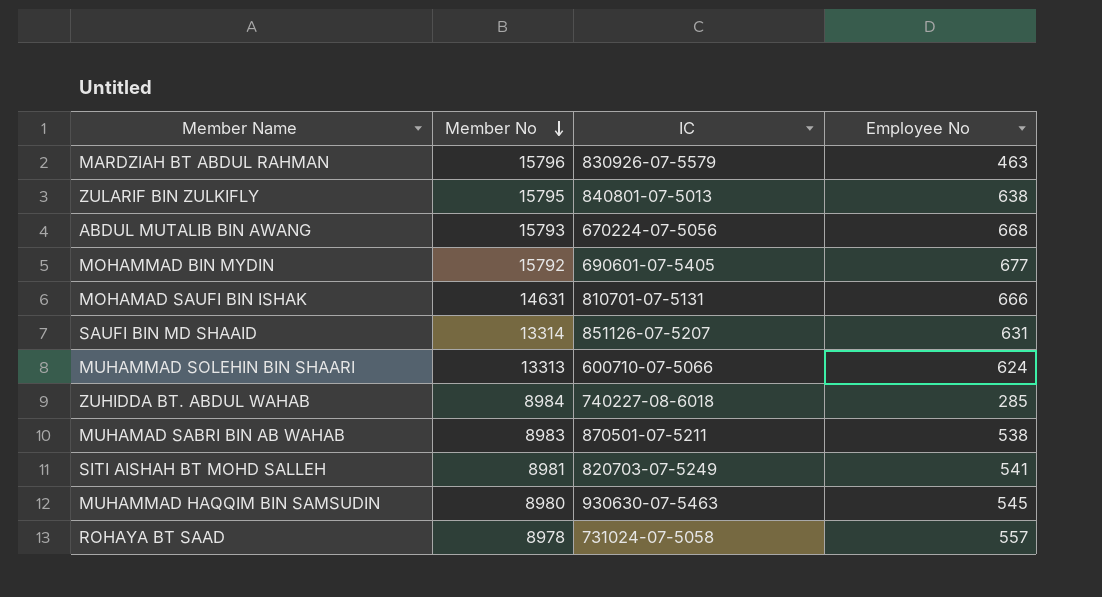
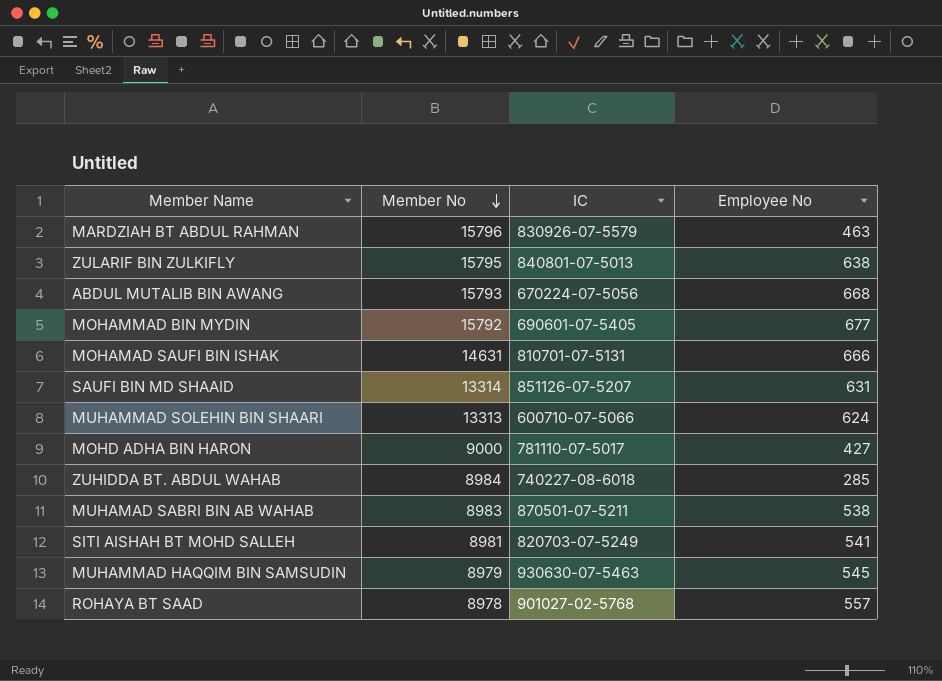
row MOHD ADHA BIN HARON: none -> 9000 | 781110-07-5017 | 427
MUHAMMAD HAQQIM BIN SAMSUDIN | Member No: 8980 -> 8979
ROHAYA BT SAAD | IC: 731024-07-5058 -> 901027-02-5768

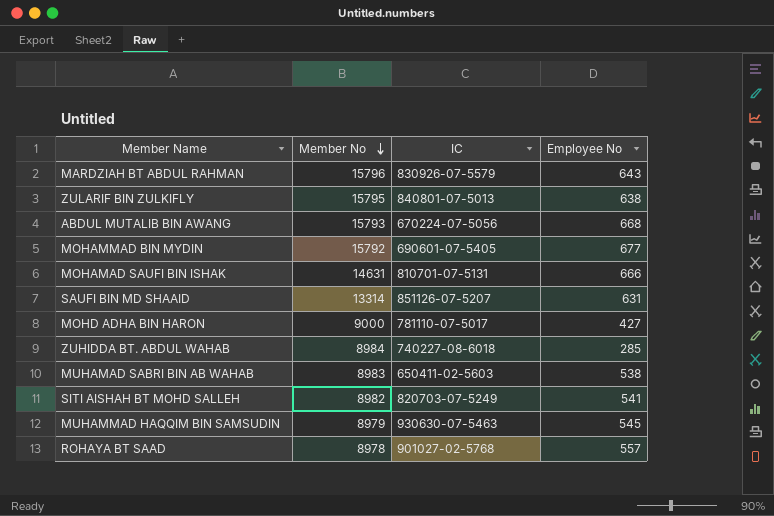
row MUHAMMAD SOLEHIN BIN SHAARI: 13313 | 600710-07-5066 | 624 -> none
MARDZIAH BT ABDUL RAHMAN | Employee No: 463 -> 643
MUHAMAD SABRI BIN AB WAHAB | IC: 870501-07-5211 -> 650411-02-5603
SITI AISHAH BT MOHD SALLEH | Member No: 8981 -> 8982

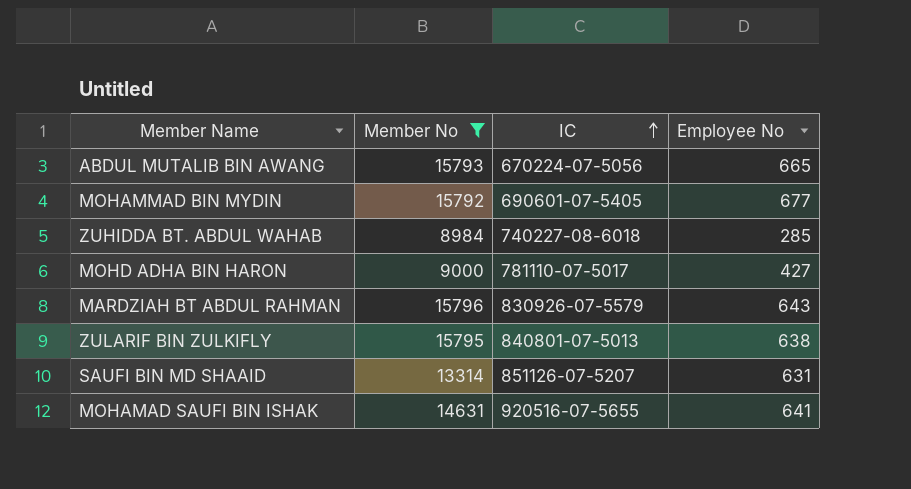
filter: none -> Member No >= 8984
row order: Member No descending -> IC ascending
ABDUL MUTALIB BIN AWANG | Employee No: 668 -> 665
MOHAMAD SAUFI BIN ISHAK | IC: 810701-07-5131 -> 920516-07-5655
MOHAMAD SAUFI BIN ISHAK | Employee No: 666 -> 641

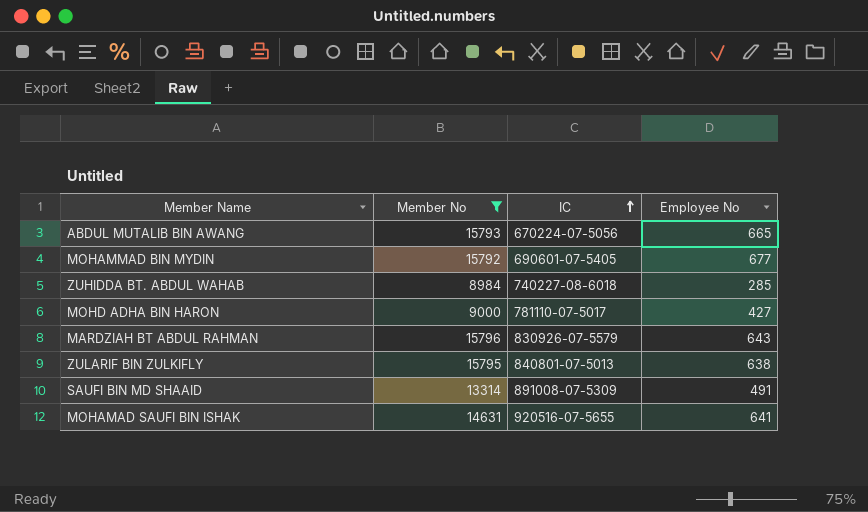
SAUFI BIN MD SHAAID | IC: 851126-07-5207 -> 891008-07-5309
SAUFI BIN MD SHAAID | Employee No: 631 -> 491

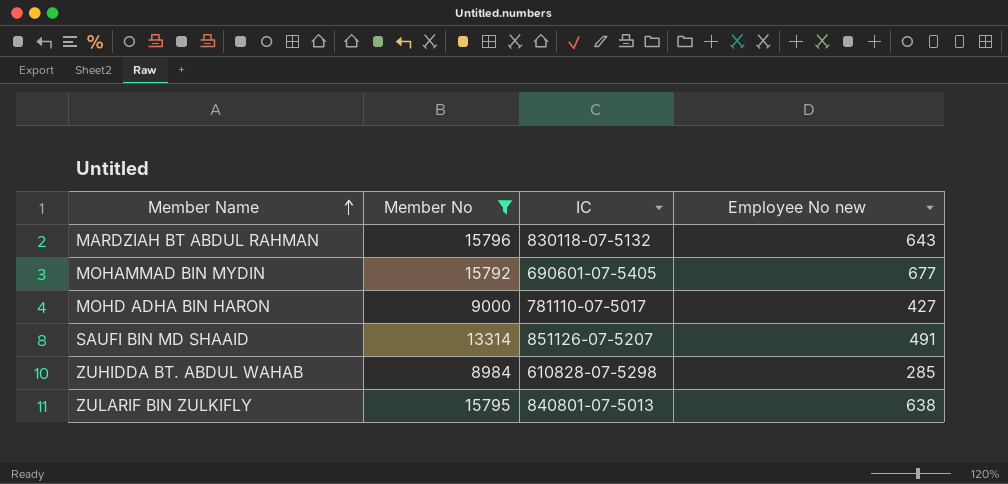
row order: IC ascending -> Member Name ascending
column name: Employee No -> Employee No new
row ABDUL MUTALIB BIN AWANG: 15793 | 670224-07-5056 | 665 -> none
row MOHAMAD SAUFI BIN ISHAK: 14631 | 920516-07-5655 | 641 -> none
MARDZIAH BT ABDUL RAHMAN | IC: 830926-07-5579 -> 830118-07-5132
SAUFI BIN MD SHAAID | IC: 891008-07-5309 -> 851126-07-5207
ZUHIDDA BT. ABDUL WAHAB | IC: 740227-08-6018 -> 610828-07-5298

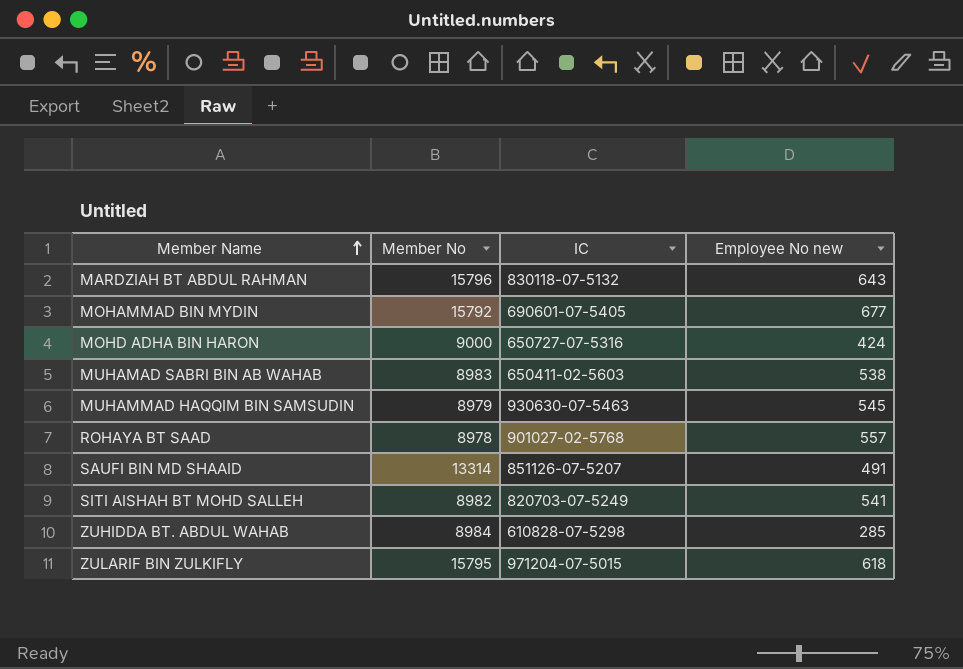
filter: Member No >= 8984 -> none
MOHD ADHA BIN HARON | IC: 781110-07-5017 -> 650727-07-5316
MOHD ADHA BIN HARON | Employee No new: 427 -> 424
ZULARIF BIN ZULKIFLY | IC: 840801-07-5013 -> 971204-07-5015
ZULARIF BIN ZULKIFLY | Employee No new: 638 -> 618

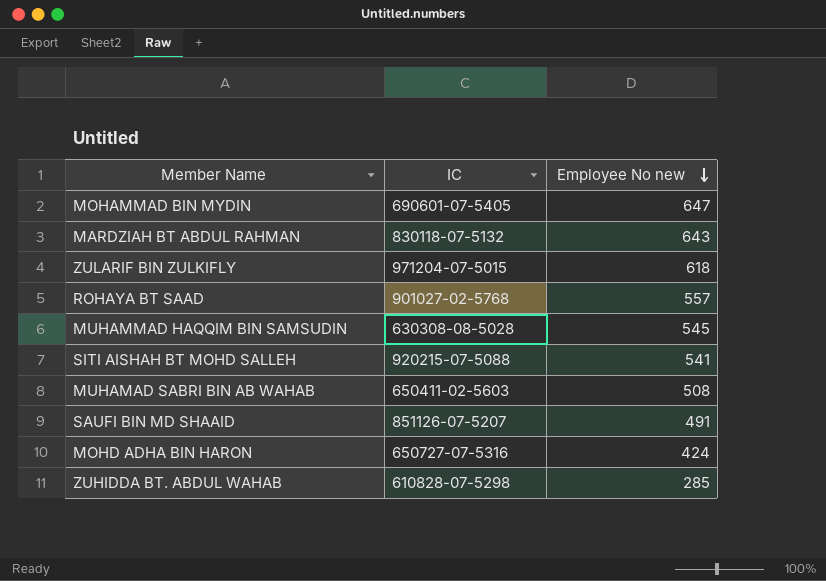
row order: Member Name ascending -> Employee No new descending
column Member No | position: 2 -> none
MOHAMMAD BIN MYDIN | Employee No new: 677 -> 647
MUHAMMAD HAQQIM BIN SAMSUDIN | IC: 930630-07-5463 -> 630308-08-5028
SITI AISHAH BT MOHD SALLEH | IC: 820703-07-5249 -> 920215-07-5088
MUHAMAD SABRI BIN AB WAHAB | Employee No new: 538 -> 508

